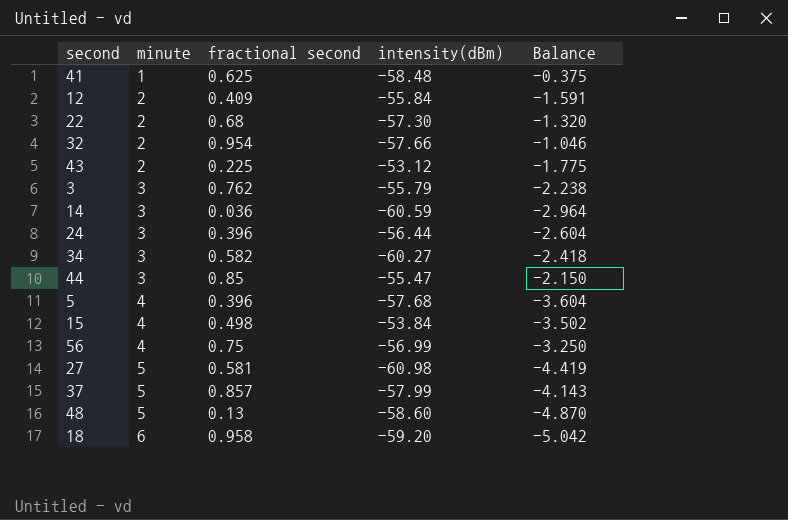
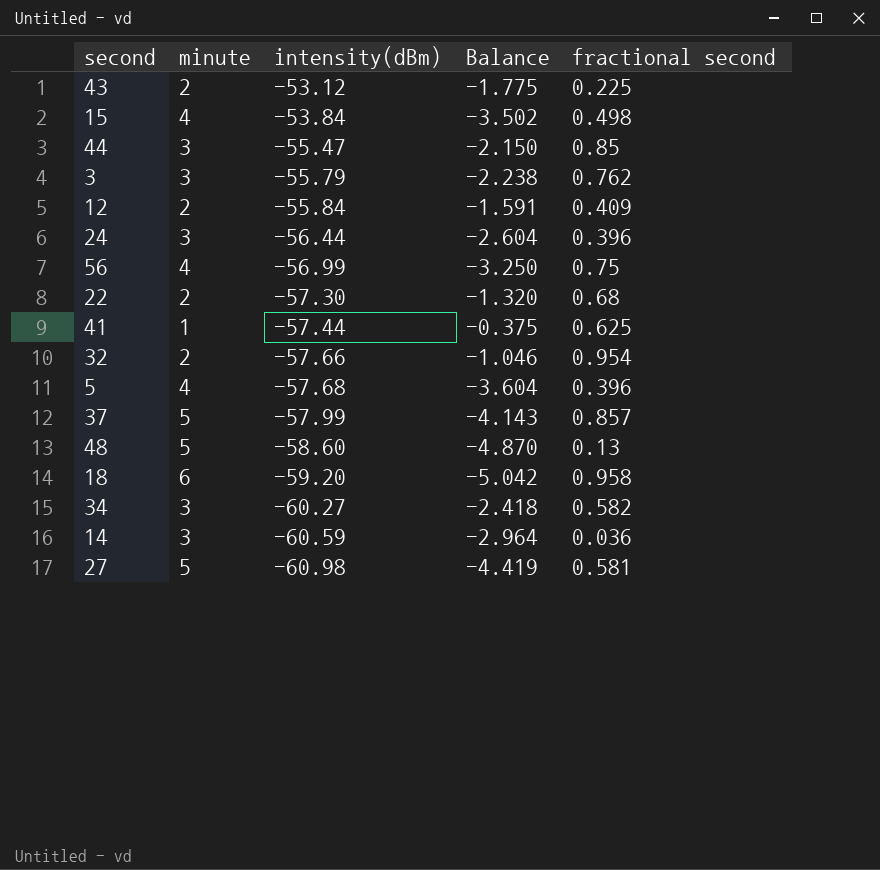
row order: minute ascending -> intensity(dBm) descending
column fractional second | position: 3 -> 5
41 | intensity(dBm): -58.48 -> -57.44

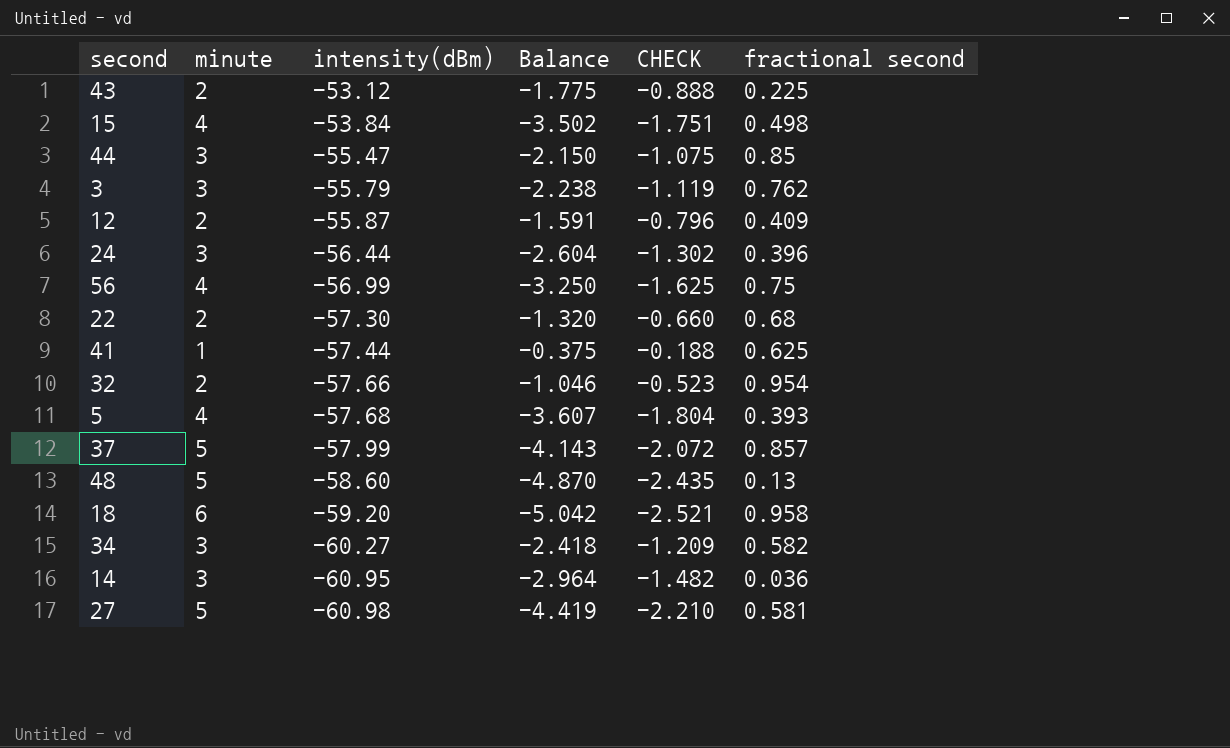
column CHECK | formula: none -> [Balance] * 0.5
12 | intensity(dBm): -55.84 -> -55.87
5 | Balance: -3.604 -> -3.607
5 | fractional second: 0.396 -> 0.393
14 | intensity(dBm): -60.59 -> -60.95

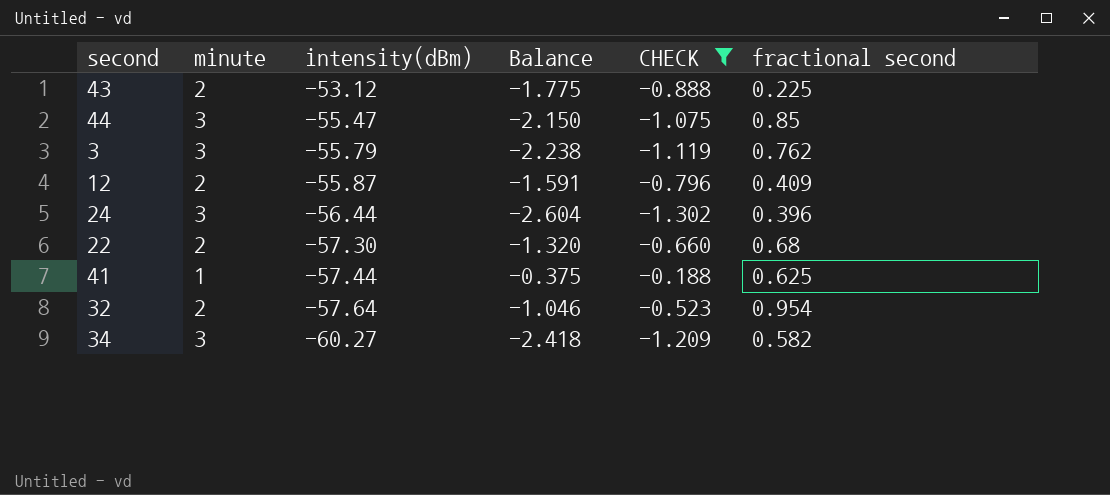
filter: none -> CHECK >= -1.302
32 | intensity(dBm): -57.66 -> -57.64

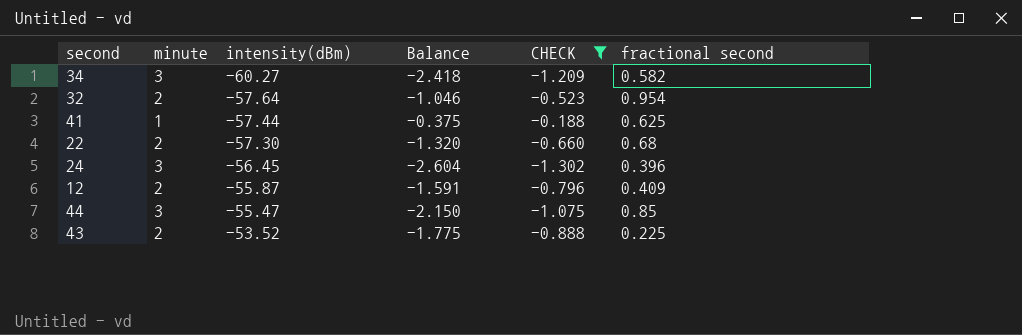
row order: intensity(dBm) descending -> intensity(dBm) ascending
row 3: 3 | -55.79 | -2.238 | -1.119 | 0.762 -> none
24 | intensity(dBm): -56.44 -> -56.45
43 | intensity(dBm): -53.12 -> -53.52

